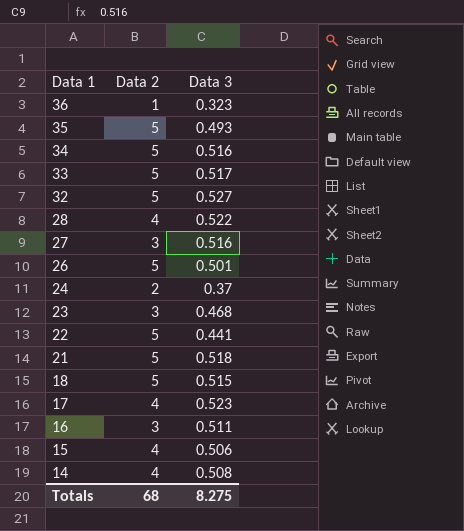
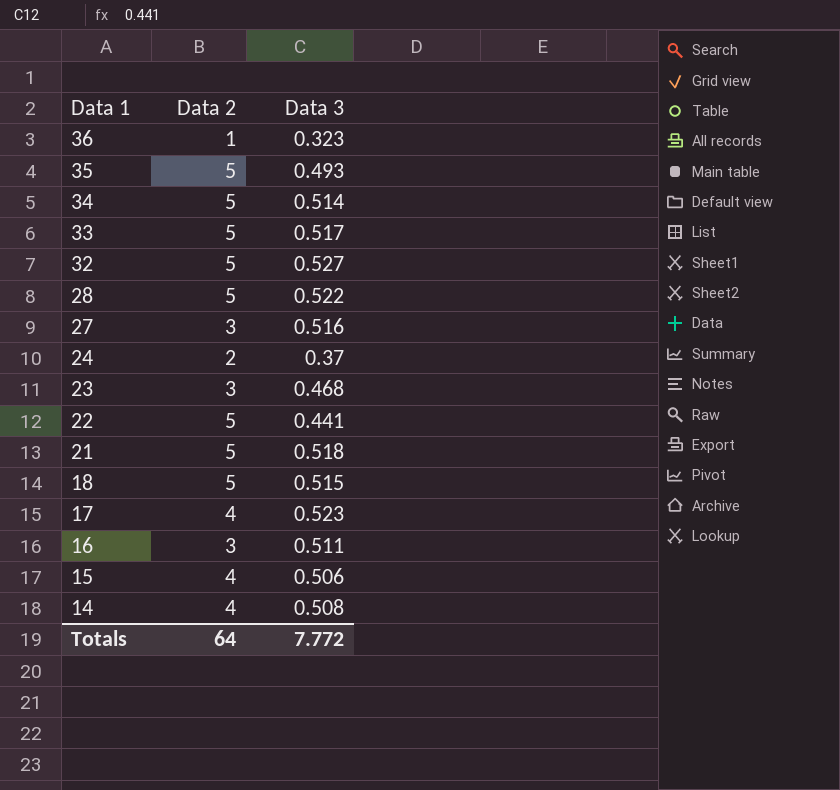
row 26: 5 | 0.501 -> none
34 | Data 3: 0.516 -> 0.514
28 | Data 2: 4 -> 5
Totals | Data 2: 68 -> 64
Totals | Data 3: 8.275 -> 7.772

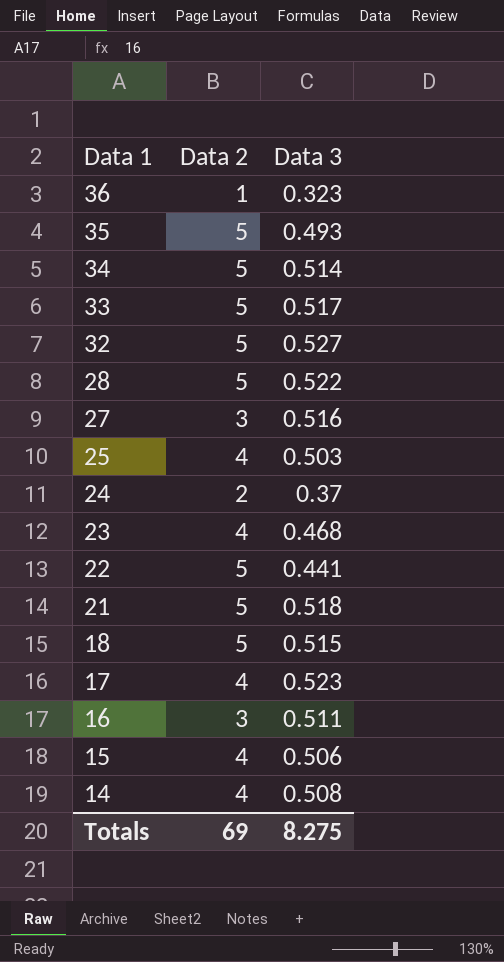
row 25: none -> 4 | 0.503
23 | Data 2: 3 -> 4
Totals | Data 2: 64 -> 69
Totals | Data 3: 7.772 -> 8.275

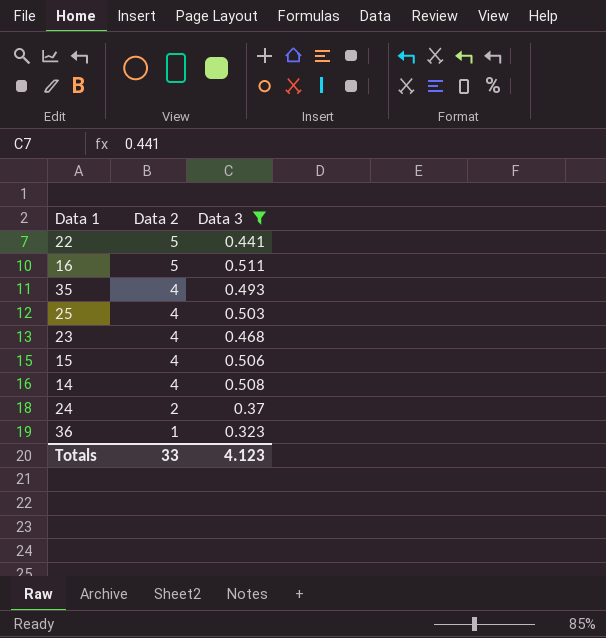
filter: none -> Data 3 <= 0.511
row order: Data 1 descending -> Data 2 descending
16 | Data 2: 3 -> 5
35 | Data 2: 5 -> 4
Totals | Data 2: 69 -> 33
Totals | Data 3: 8.275 -> 4.123

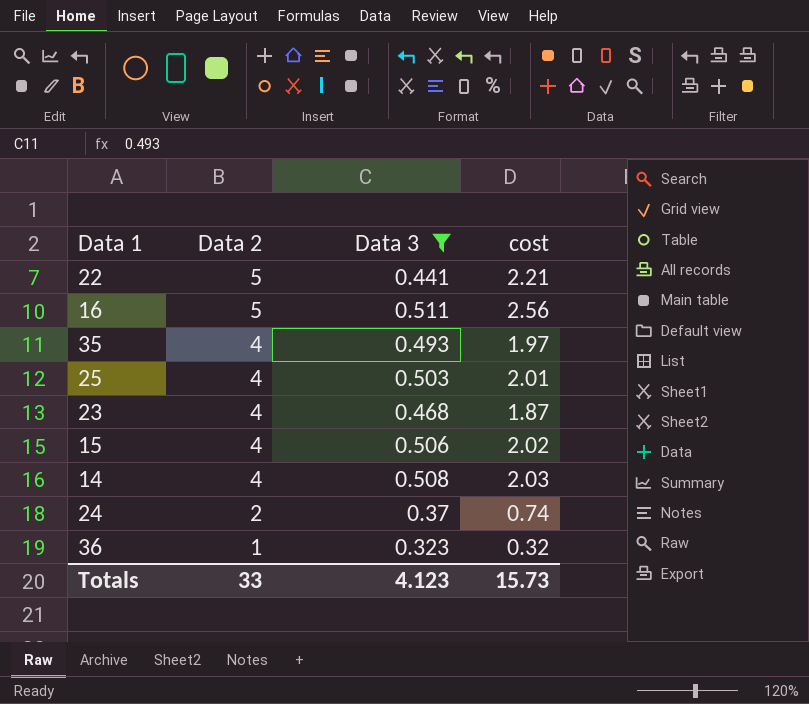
column cost | formula: none -> [Data 2] * [Data 3]

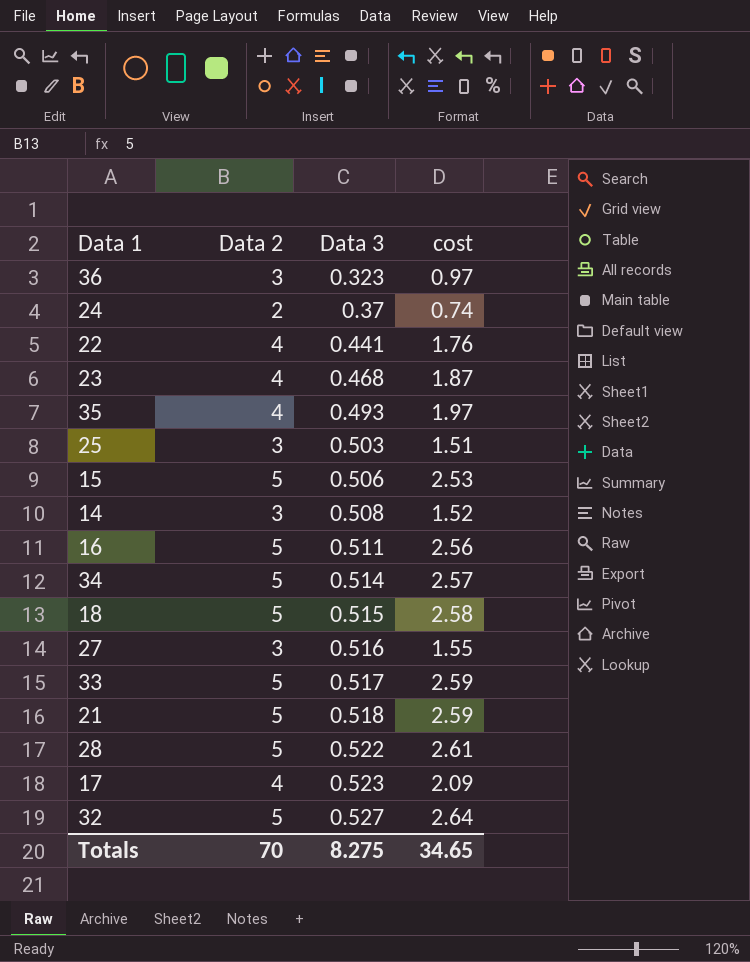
filter: Data 3 <= 0.511 -> none
row order: Data 2 descending -> Data 3 ascending
36 | Data 2: 1 -> 3
36 | cost: 0.32 -> 0.97
22 | Data 2: 5 -> 4
22 | cost: 2.21 -> 1.76
25 | Data 2: 4 -> 3
25 | cost: 2.01 -> 1.51
15 | Data 2: 4 -> 5
15 | cost: 2.02 -> 2.53
14 | Data 2: 4 -> 3
14 | cost: 2.03 -> 1.52
Totals | Data 2: 33 -> 70
Totals | Data 3: 4.123 -> 8.275
Totals | cost: 15.73 -> 34.65

